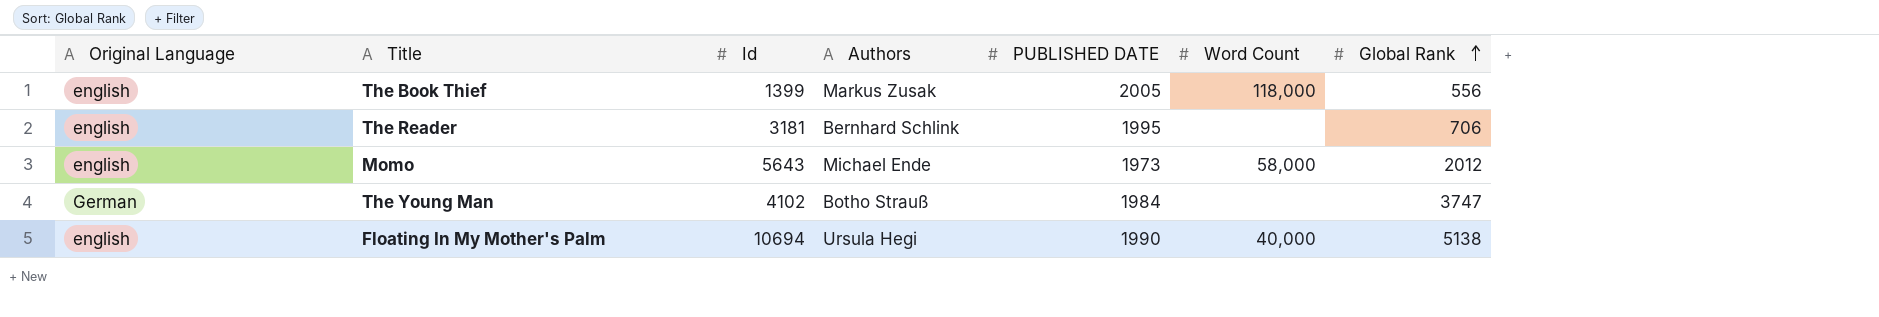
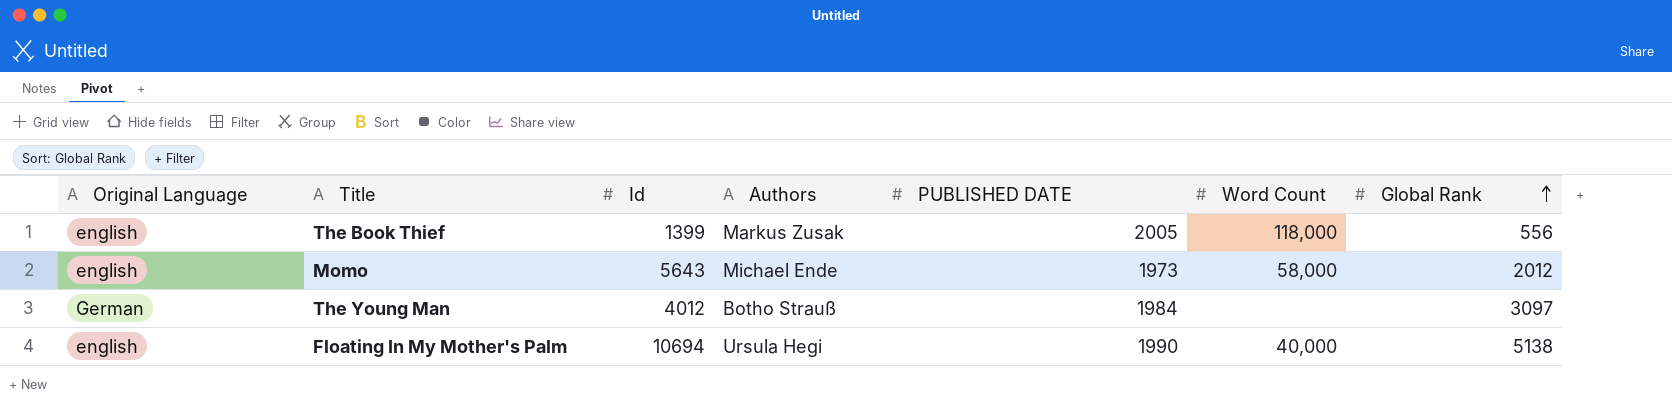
row The Reader: english | 3181 | Bernhard Schlink | 1995 | none | 706 -> none
The Young Man | Id: 4102 -> 4012
The Young Man | Global Rank: 3747 -> 3097

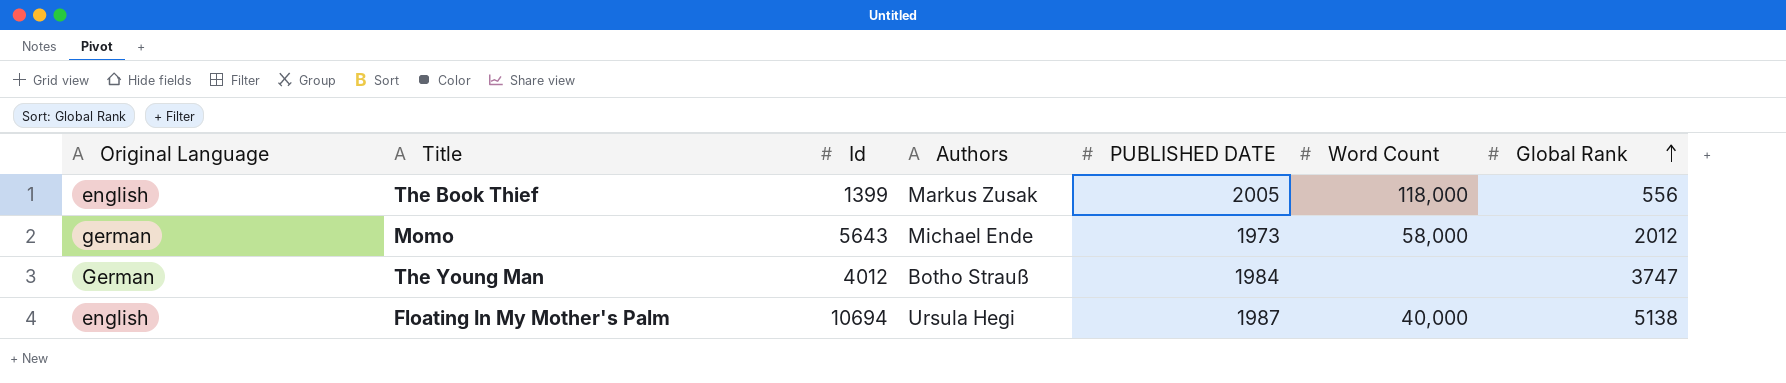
Momo | Original Language: english -> german
The Young Man | Global Rank: 3097 -> 3747
Floating In My Mother's Palm | PUBLISHED DATE: 1990 -> 1987

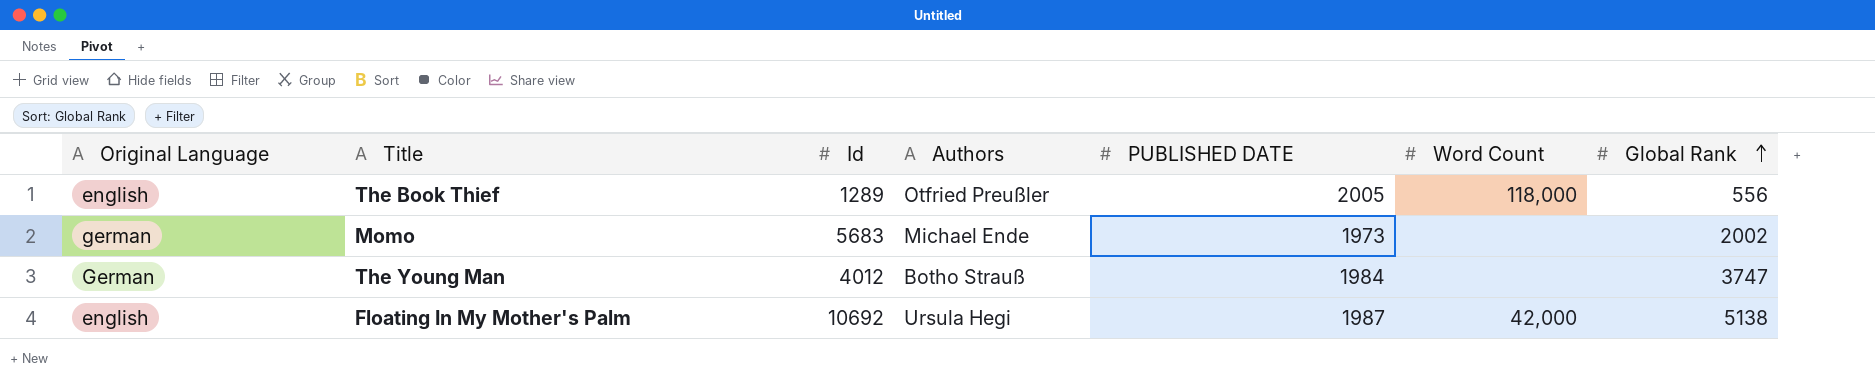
The Book Thief | Id: 1399 -> 1289
The Book Thief | Authors: Markus Zusak -> Otfried Preußler
Momo | Id: 5643 -> 5683
Momo | Word Count: 58,000 -> none
Momo | Global Rank: 2012 -> 2002
Floating In My Mother's Palm | Id: 10694 -> 10692
Floating In My Mother's Palm | Word Count: 40,000 -> 42,000

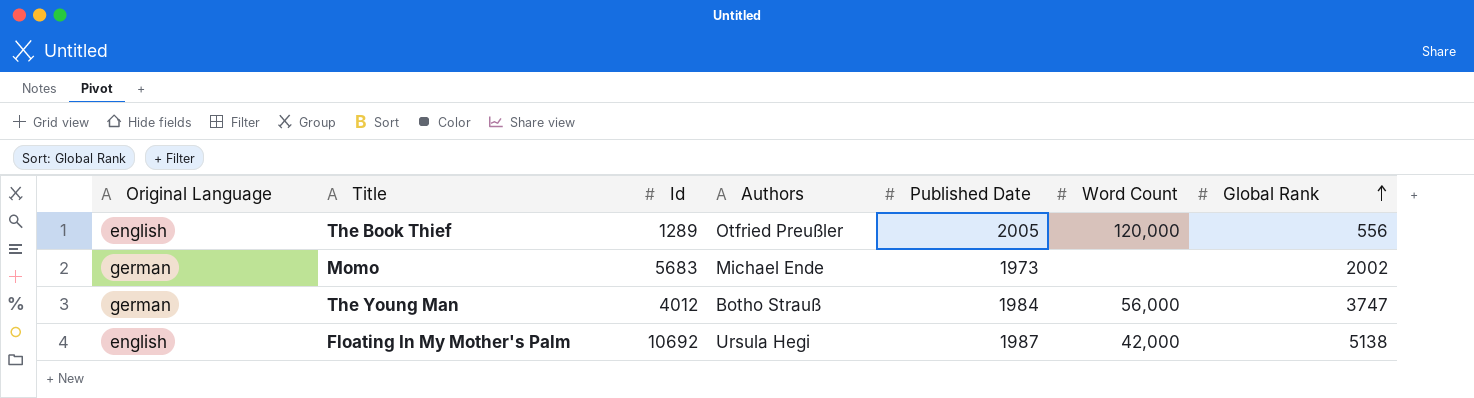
column name: PUBLISHED DATE -> Published Date
The Book Thief | Word Count: 118,000 -> 120,000
The Young Man | Original Language: German -> german
The Young Man | Word Count: none -> 56,000

